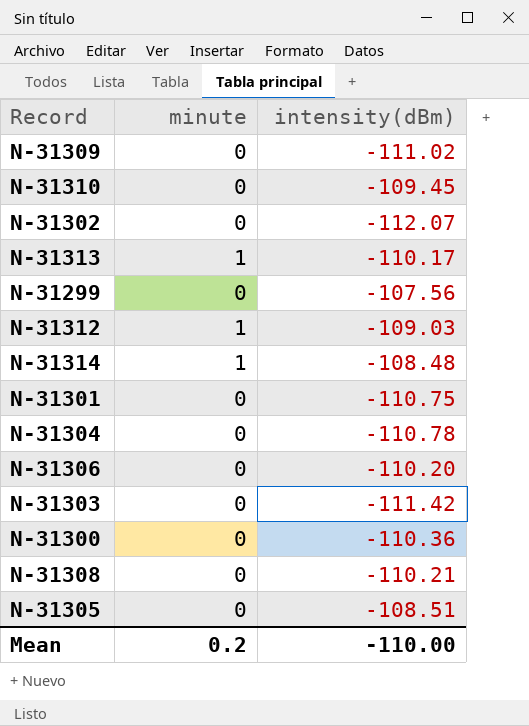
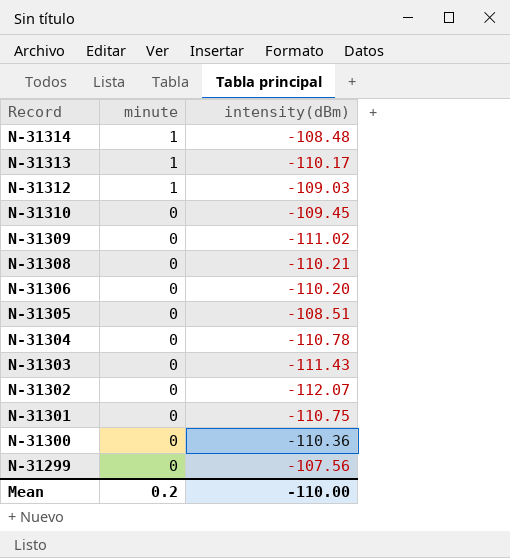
row order: none -> Record descending
N-31303 | intensity(dBm): -111.42 -> -111.43

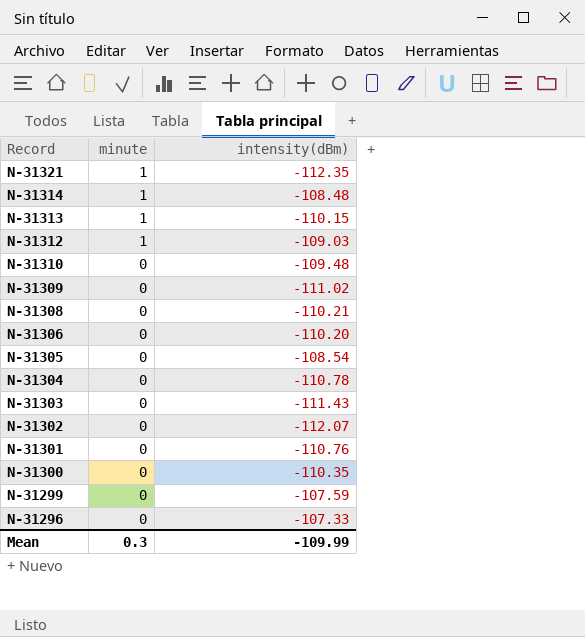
row N-31321: none -> 1 | -112.35
N-31313 | intensity(dBm): -110.17 -> -110.15
N-31310 | intensity(dBm): -109.45 -> -109.48
N-31305 | intensity(dBm): -108.51 -> -108.54
N-31301 | intensity(dBm): -110.75 -> -110.76
N-31300 | intensity(dBm): -110.36 -> -110.35
N-31299 | intensity(dBm): -107.56 -> -107.59
row N-31296: none -> 0 | -107.33
Mean | minute: 0.2 -> 0.3
Mean | intensity(dBm): -110.00 -> -109.99

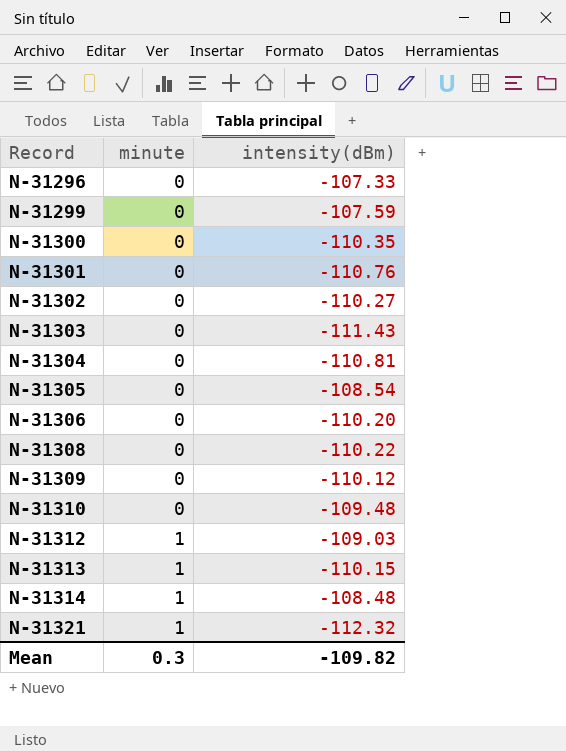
row order: Record descending -> Record ascending
N-31302 | intensity(dBm): -112.07 -> -110.27
N-31304 | intensity(dBm): -110.78 -> -110.81
N-31308 | intensity(dBm): -110.21 -> -110.22
N-31309 | intensity(dBm): -111.02 -> -110.12
N-31321 | intensity(dBm): -112.35 -> -112.32
Mean | intensity(dBm): -109.99 -> -109.82

